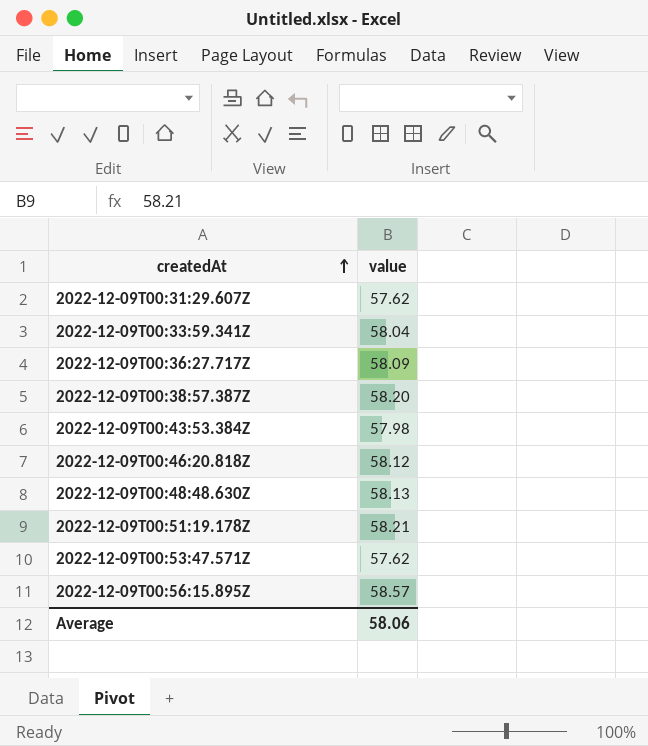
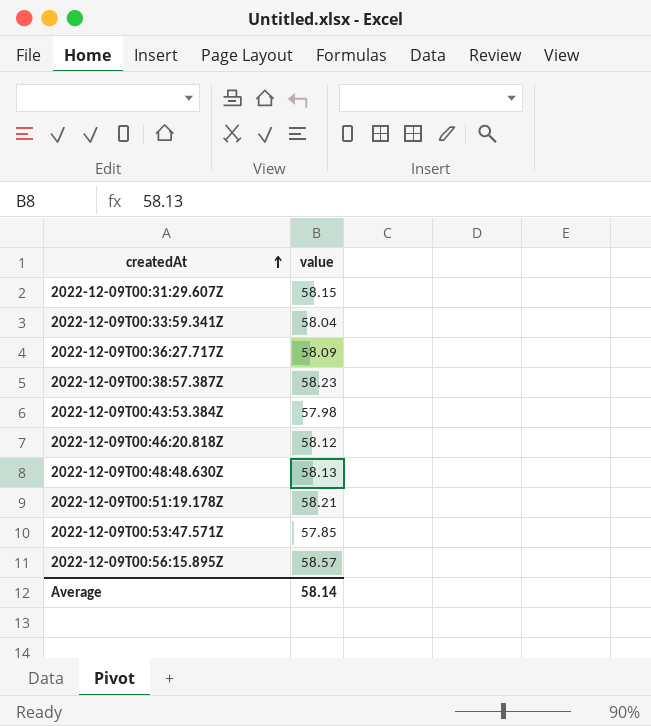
2022-12-09T00:31:29.607Z | value: 57.62 -> 58.15
2022-12-09T00:38:57.387Z | value: 58.20 -> 58.23
2022-12-09T00:53:47.571Z | value: 57.62 -> 57.85
Average | value: 58.06 -> 58.14

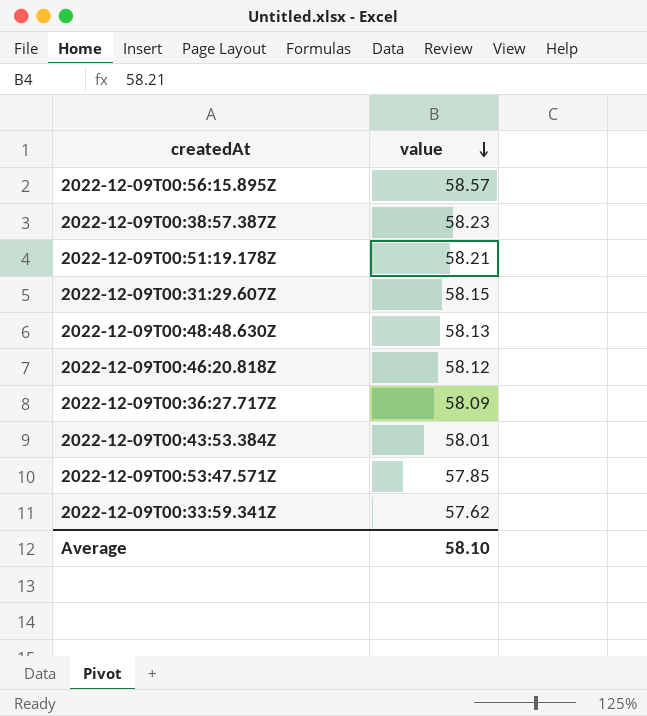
row order: createdAt ascending -> value descending
2022-12-09T00:43:53.384Z | value: 57.98 -> 58.01
2022-12-09T00:33:59.341Z | value: 58.04 -> 57.62
Average | value: 58.14 -> 58.10

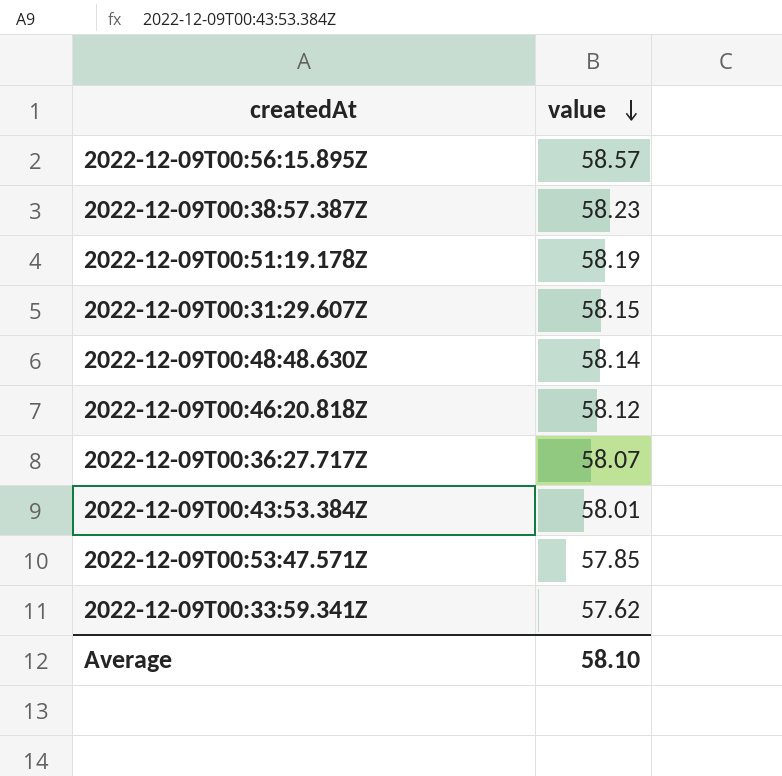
2022-12-09T00:51:19.178Z | value: 58.21 -> 58.19
2022-12-09T00:48:48.630Z | value: 58.13 -> 58.14
2022-12-09T00:36:27.717Z | value: 58.09 -> 58.07

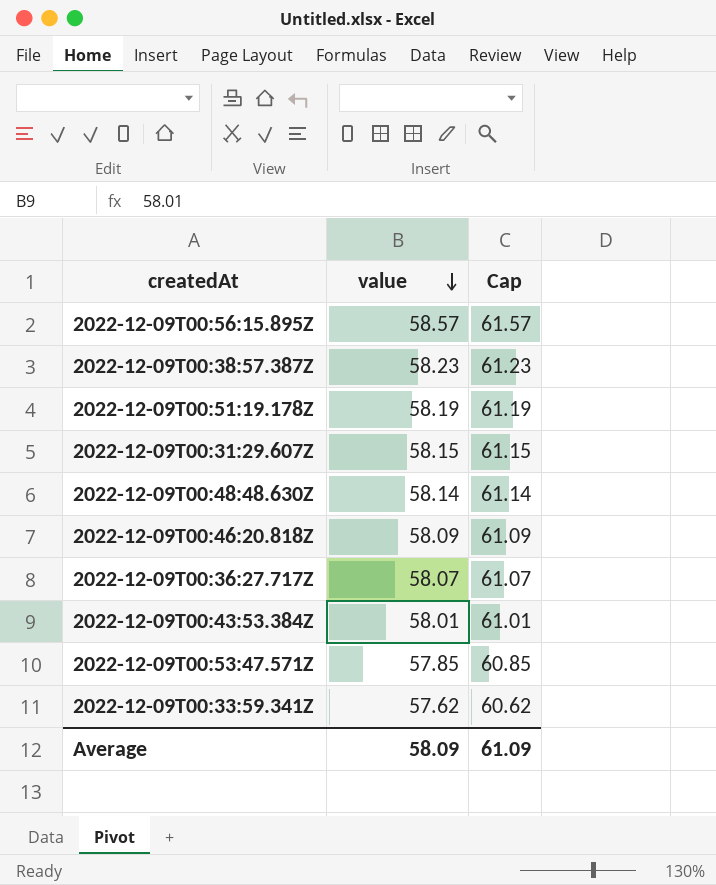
column Cap | formula: none -> [value] + 3
2022-12-09T00:46:20.818Z | value: 58.12 -> 58.09
Average | value: 58.10 -> 58.09

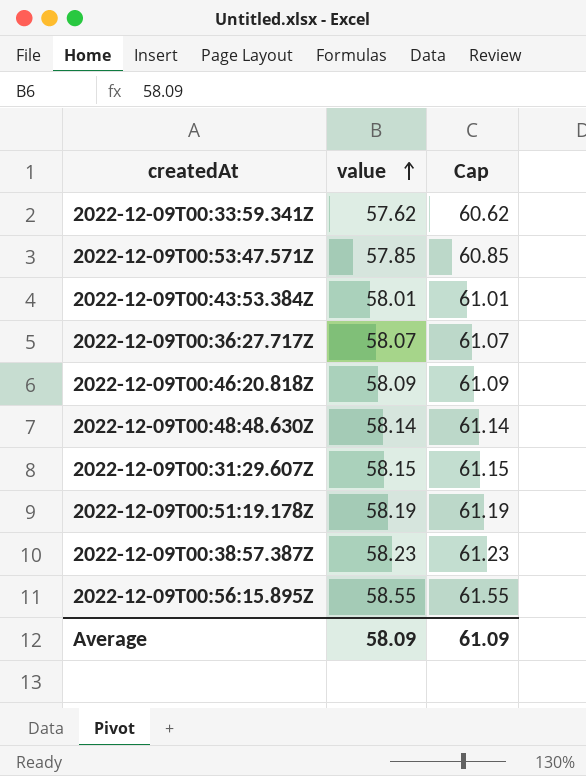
row order: value descending -> value ascending
2022-12-09T00:56:15.895Z | value: 58.57 -> 58.55
2022-12-09T00:56:15.895Z | Cap: 61.57 -> 61.55

